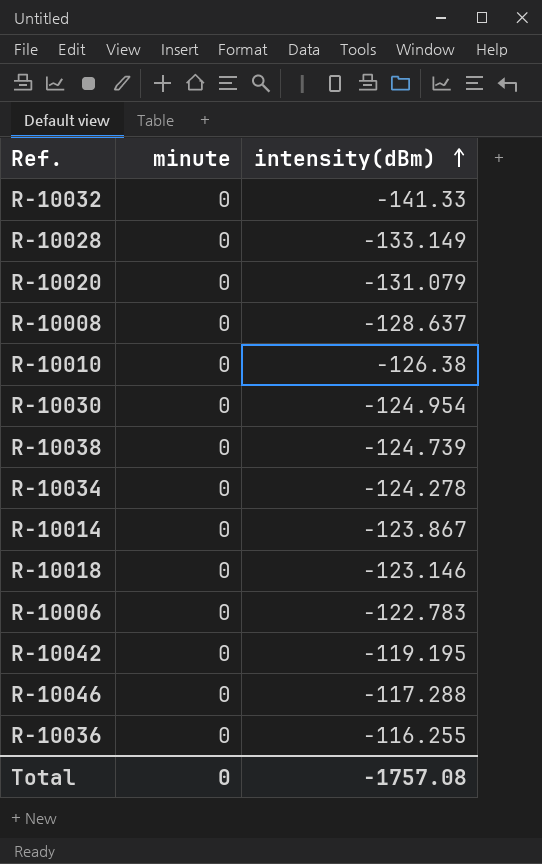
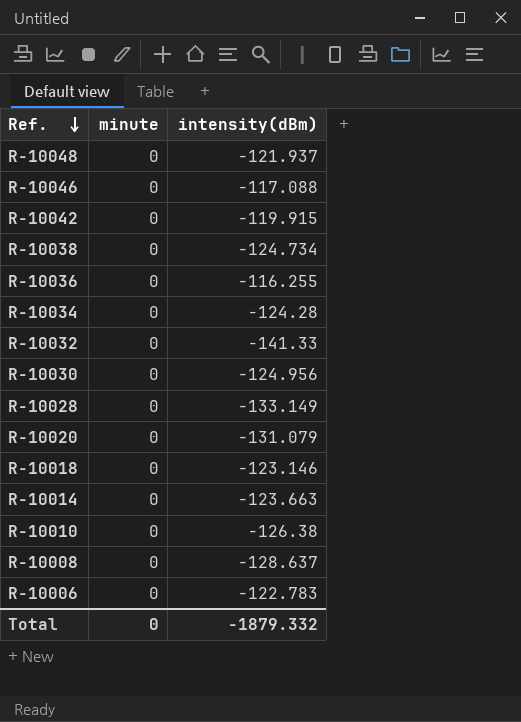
row order: intensity(dBm) ascending -> Ref. descending
row R-10048: none -> 0 | -121.937
R-10046 | intensity(dBm): -117.288 -> -117.088
R-10042 | intensity(dBm): -119.195 -> -119.915
R-10038 | intensity(dBm): -124.739 -> -124.734
R-10034 | intensity(dBm): -124.278 -> -124.28
R-10030 | intensity(dBm): -124.954 -> -124.956
R-10014 | intensity(dBm): -123.867 -> -123.663
Total | intensity(dBm): -1757.08 -> -1879.332

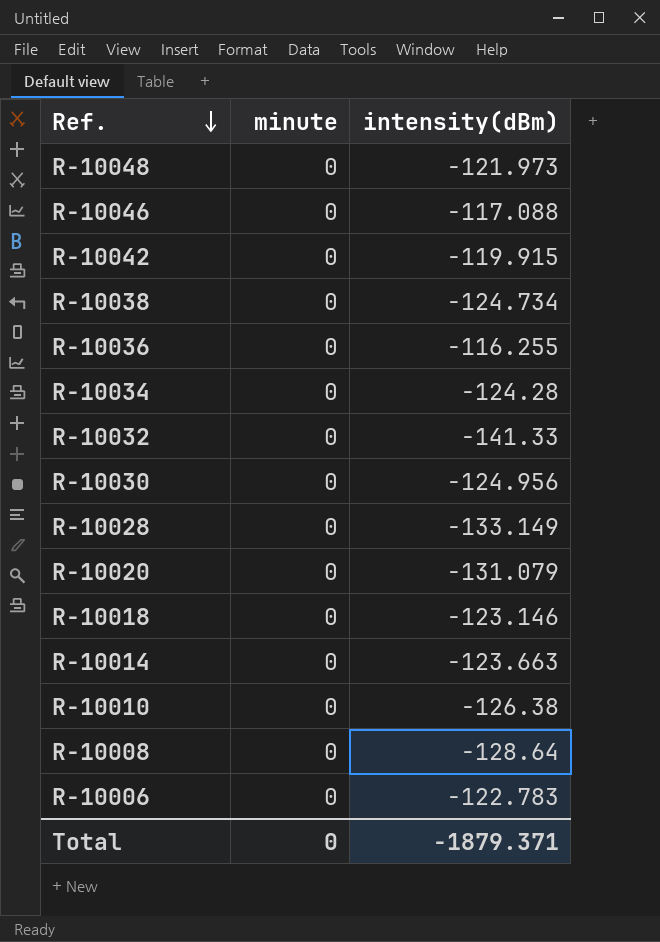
R-10048 | intensity(dBm): -121.937 -> -121.973
R-10008 | intensity(dBm): -128.637 -> -128.64
Total | intensity(dBm): -1879.332 -> -1879.371

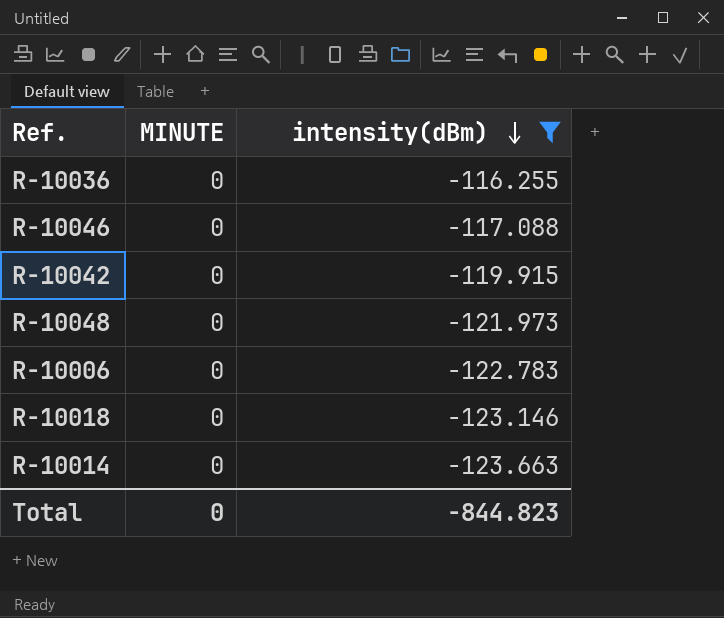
filter: none -> intensity(dBm) >= -123.663
row order: Ref. descending -> intensity(dBm) descending
column name: minute -> MINUTE
Total | intensity(dBm): -1879.371 -> -844.823

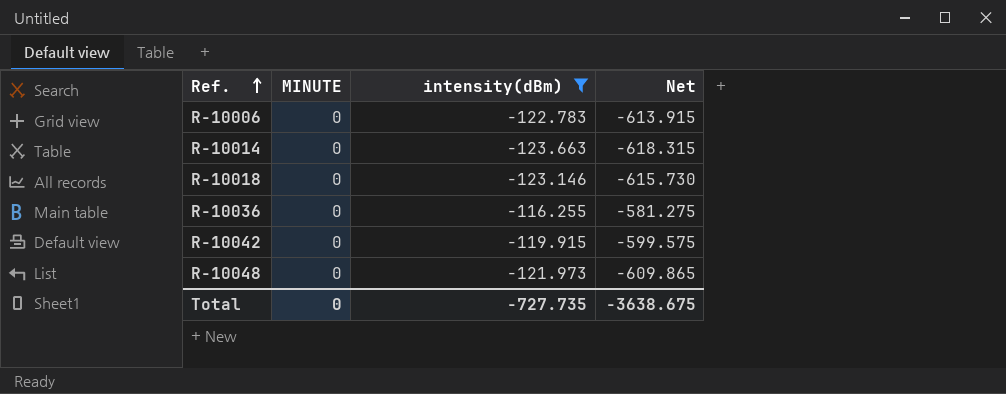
row order: intensity(dBm) descending -> Ref. ascending
column Net | formula: none -> [intensity(dBm)] * 5
row R-10046: 0 | -117.088 -> none
Total | intensity(dBm): -844.823 -> -727.735

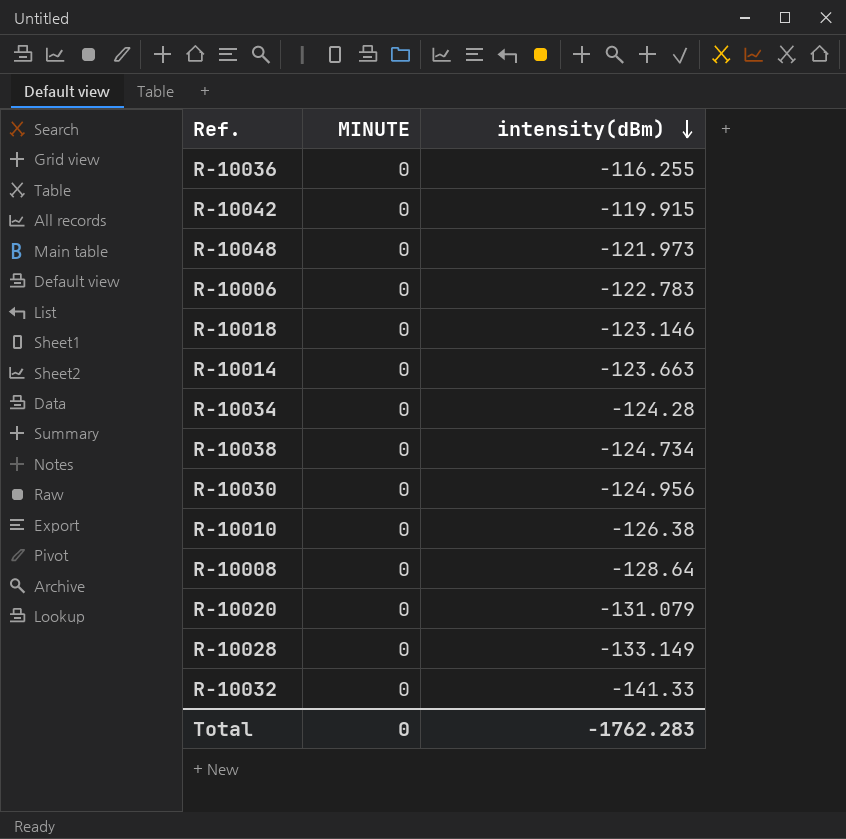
filter: intensity(dBm) >= -123.663 -> none
row order: Ref. ascending -> intensity(dBm) descending
column Net | formula: [intensity(dBm)] * 5 -> none
Total | intensity(dBm): -727.735 -> -1762.283

